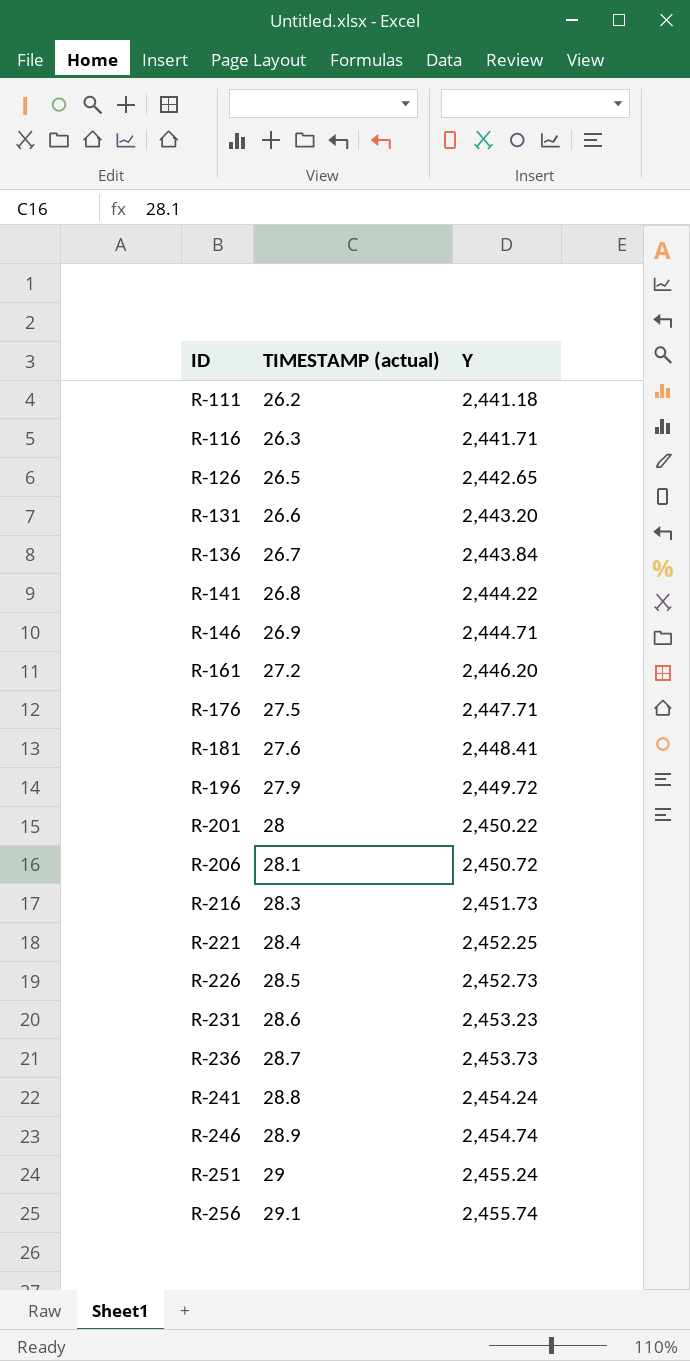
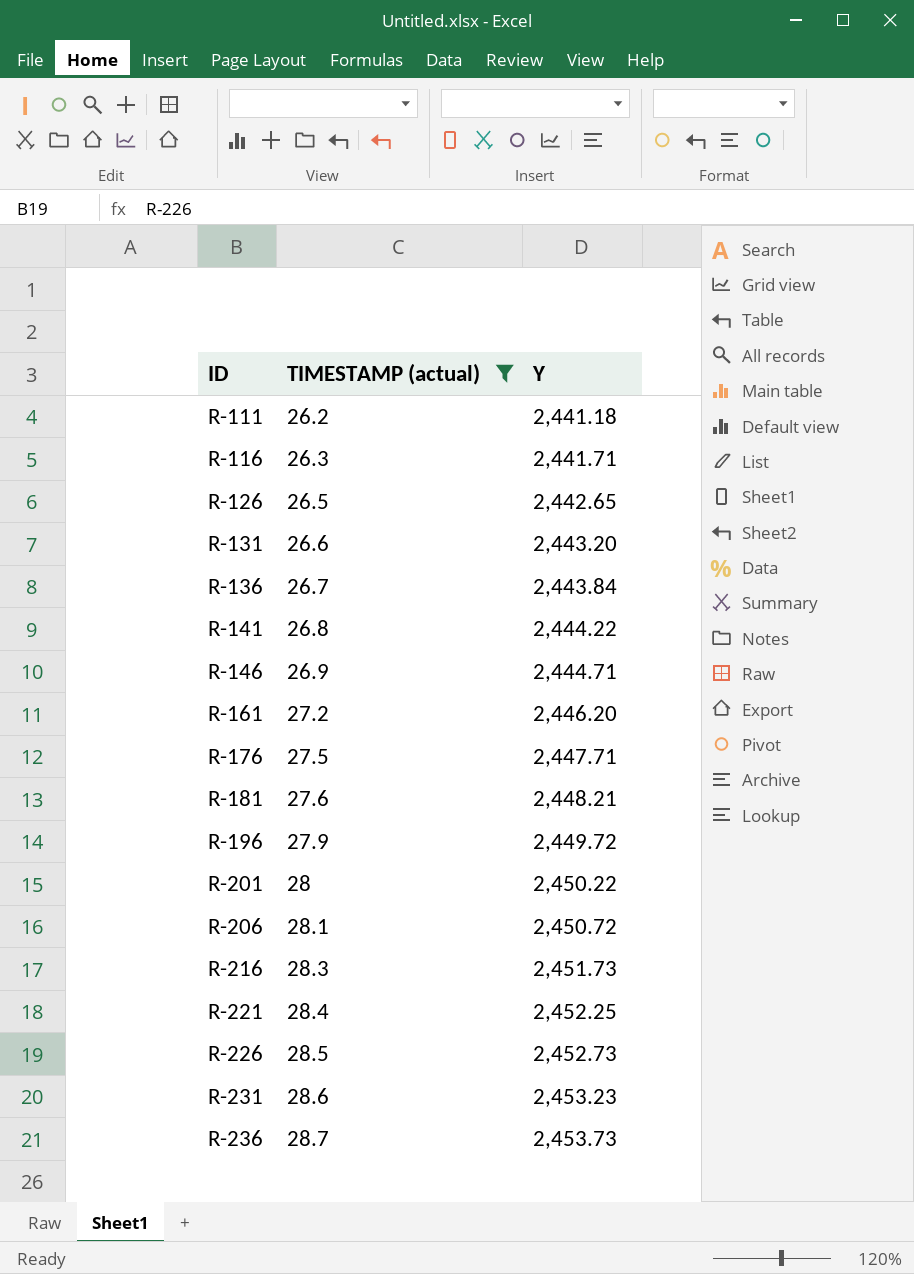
filter: none -> TIMESTAMP (actual) <= 28.7
R-181 | Y: 2,448.41 -> 2,448.21

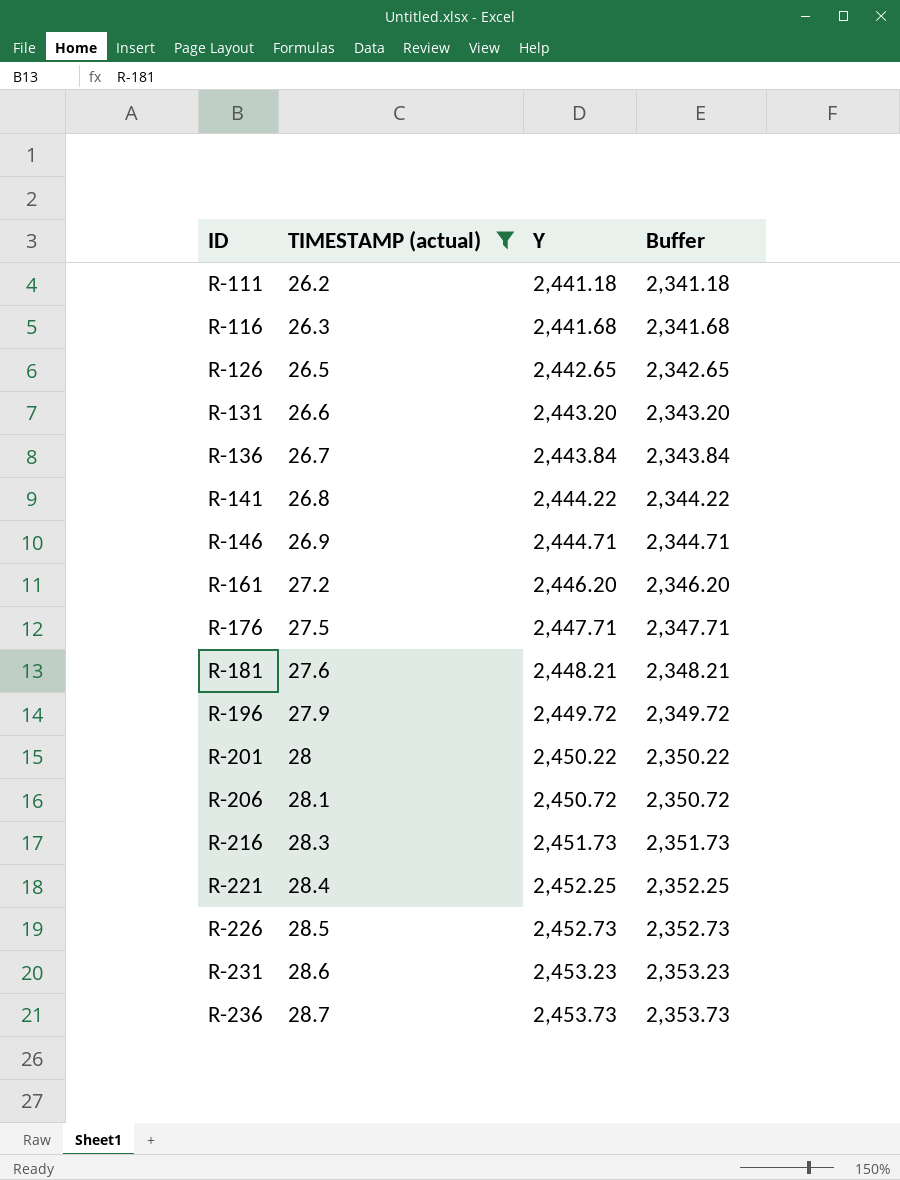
column Buffer | formula: none -> [Y] - 100
R-116 | Y: 2,441.71 -> 2,441.68

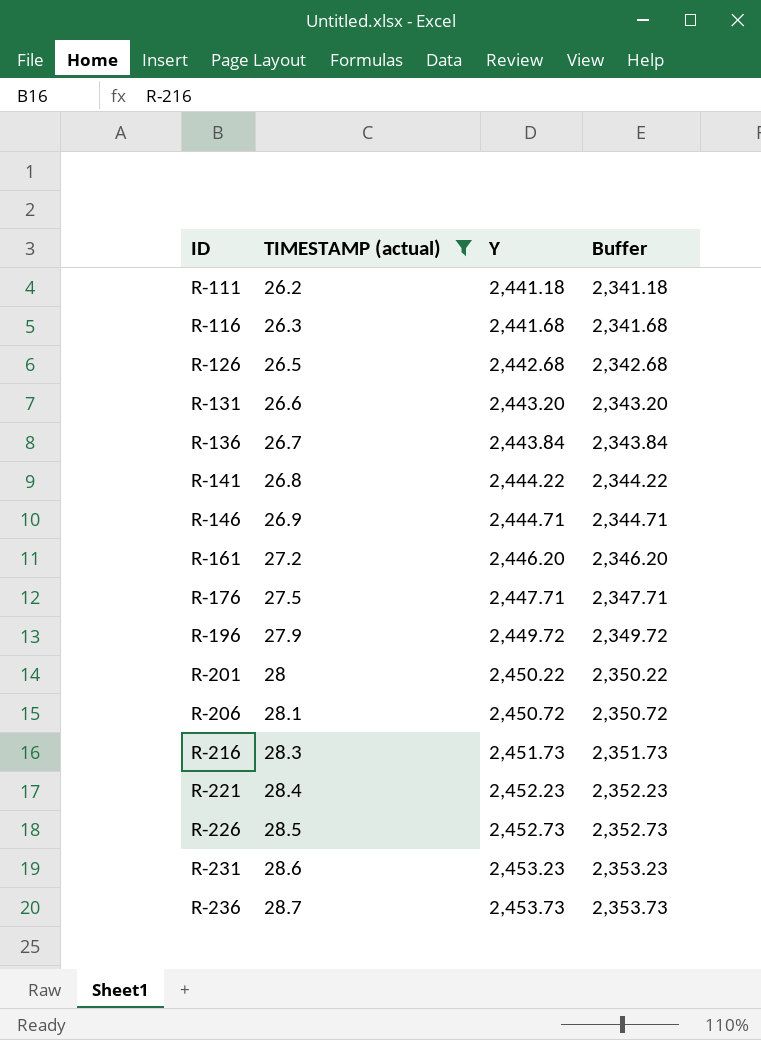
row R-181: 27.6 | 2,448.21 | 2,348.21 -> none
R-126 | Y: 2,442.65 -> 2,442.68
R-126 | Buffer: 2,342.65 -> 2,342.68
R-221 | Y: 2,452.25 -> 2,452.23
R-221 | Buffer: 2,352.25 -> 2,352.23

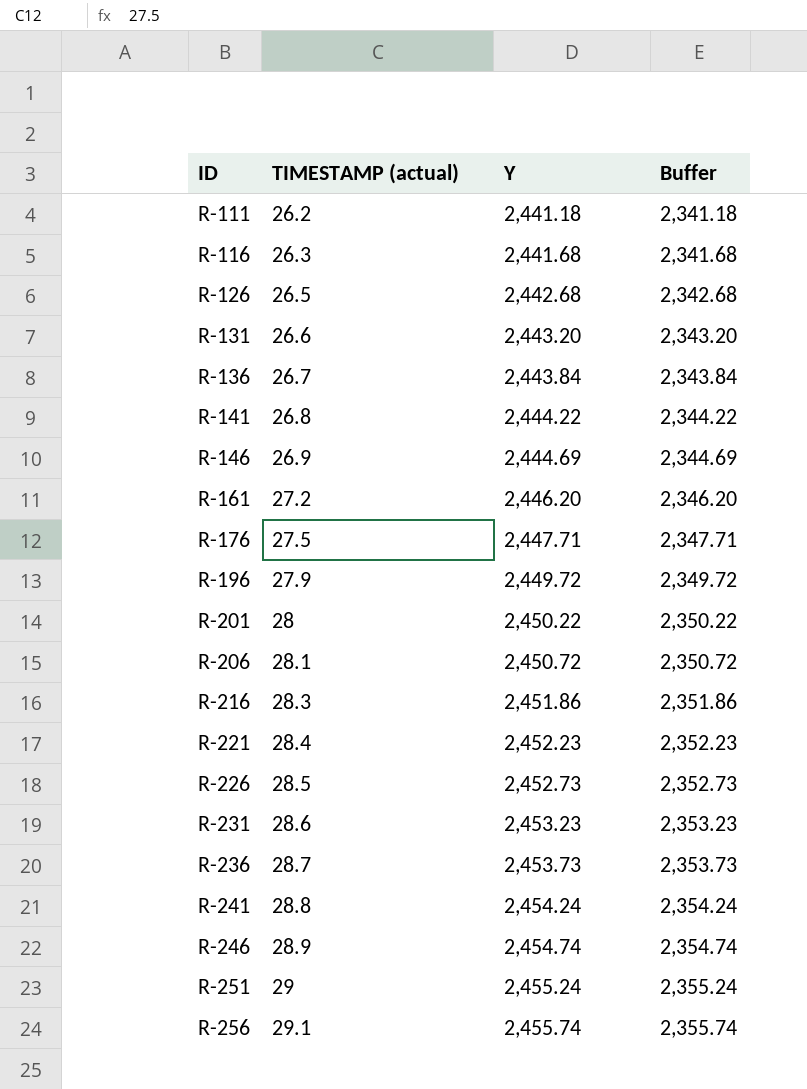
filter: TIMESTAMP (actual) <= 28.7 -> none
R-146 | Y: 2,444.71 -> 2,444.69
R-146 | Buffer: 2,344.71 -> 2,344.69
R-216 | Y: 2,451.73 -> 2,451.86
R-216 | Buffer: 2,351.73 -> 2,351.86

